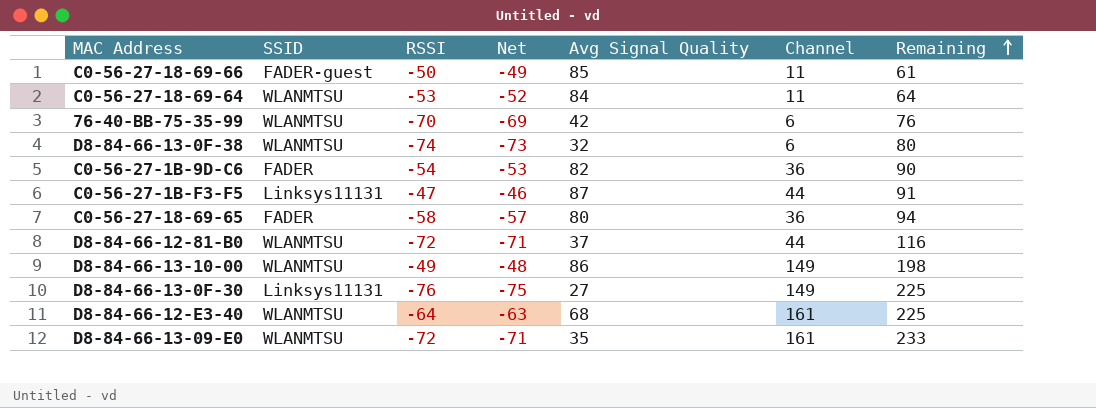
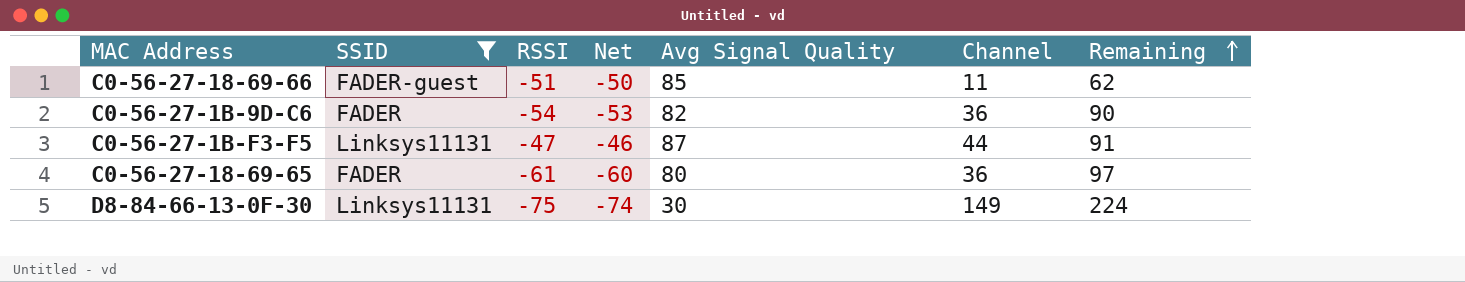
filter: none -> SSID != WLANMTSU
C0-56-27-18-69-66 | RSSI: -50 -> -51
C0-56-27-18-69-66 | Net: -49 -> -50
C0-56-27-18-69-66 | Remaining: 61 -> 62
C0-56-27-18-69-65 | RSSI: -58 -> -61
C0-56-27-18-69-65 | Net: -57 -> -60
C0-56-27-18-69-65 | Remaining: 94 -> 97
D8-84-66-13-0F-30 | RSSI: -76 -> -75
D8-84-66-13-0F-30 | Net: -75 -> -74
D8-84-66-13-0F-30 | Avg Signal Quality: 27 -> 30
D8-84-66-13-0F-30 | Remaining: 225 -> 224

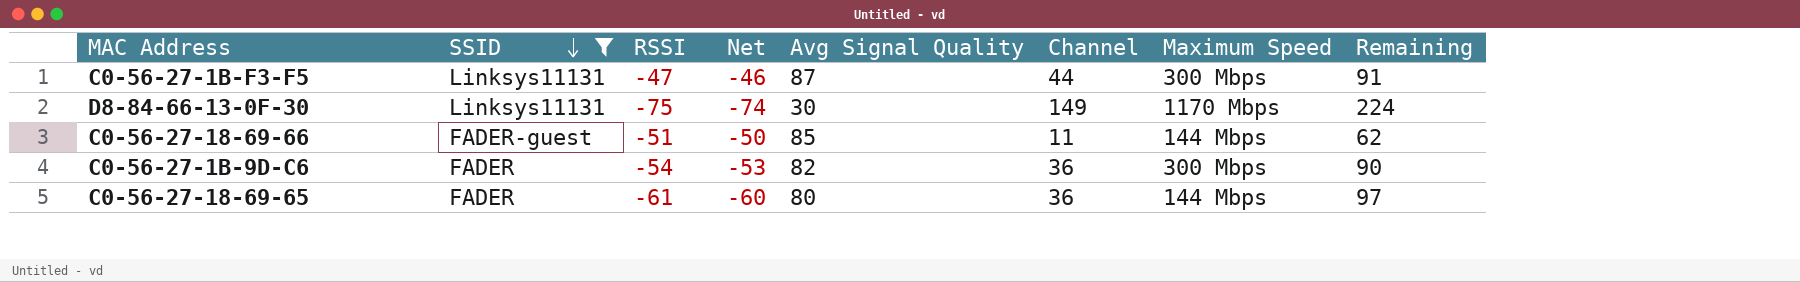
row order: Remaining ascending -> SSID descending
column Maximum Speed | position: none -> 7

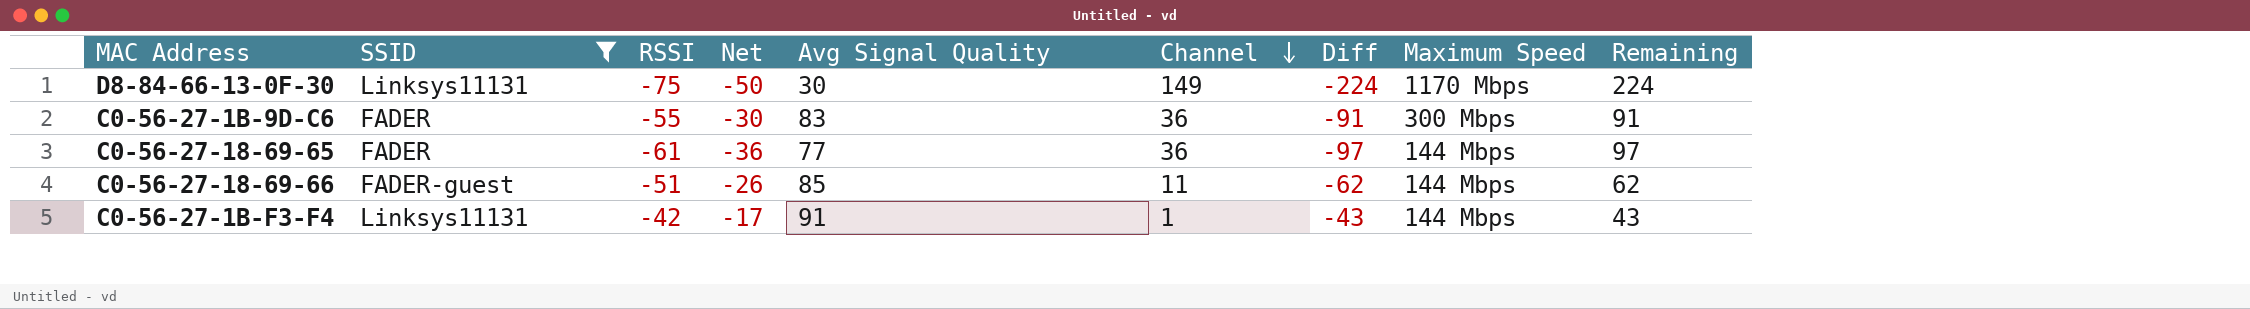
row order: SSID descending -> Channel descending
column Net | formula: [RSSI] + 1 -> [RSSI] + 25
column Diff | formula: none -> [RSSI] - [Channel]
row C0-56-27-1B-F3-F5: Linksys11131 | -47 | -46 | 87 | 44 | 300 Mbps | 91 -> none
C0-56-27-1B-9D-C6 | RSSI: -54 -> -55
C0-56-27-1B-9D-C6 | Avg Signal Quality: 82 -> 83
C0-56-27-1B-9D-C6 | Remaining: 90 -> 91
C0-56-27-18-69-65 | Avg Signal Quality: 80 -> 77
row C0-56-27-1B-F3-F4: none -> Linksys11131 | -42 | -17 | 91 | 1 | -43 | 144 Mbps | 43

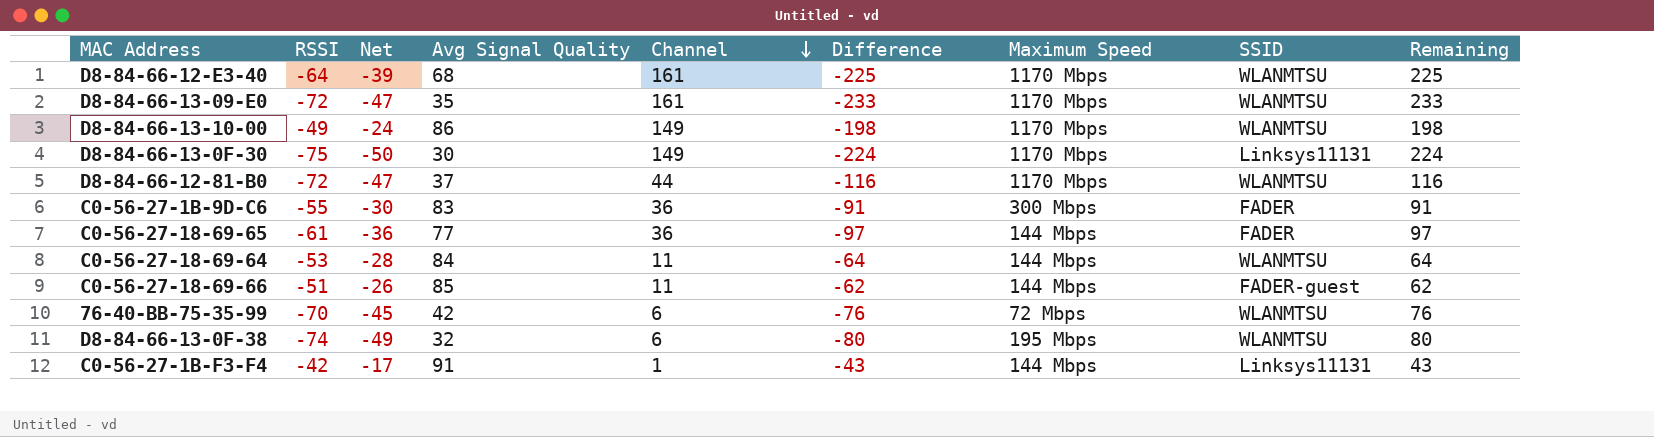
filter: SSID != WLANMTSU -> none
column name: Diff -> Difference
column SSID | position: 2 -> 8

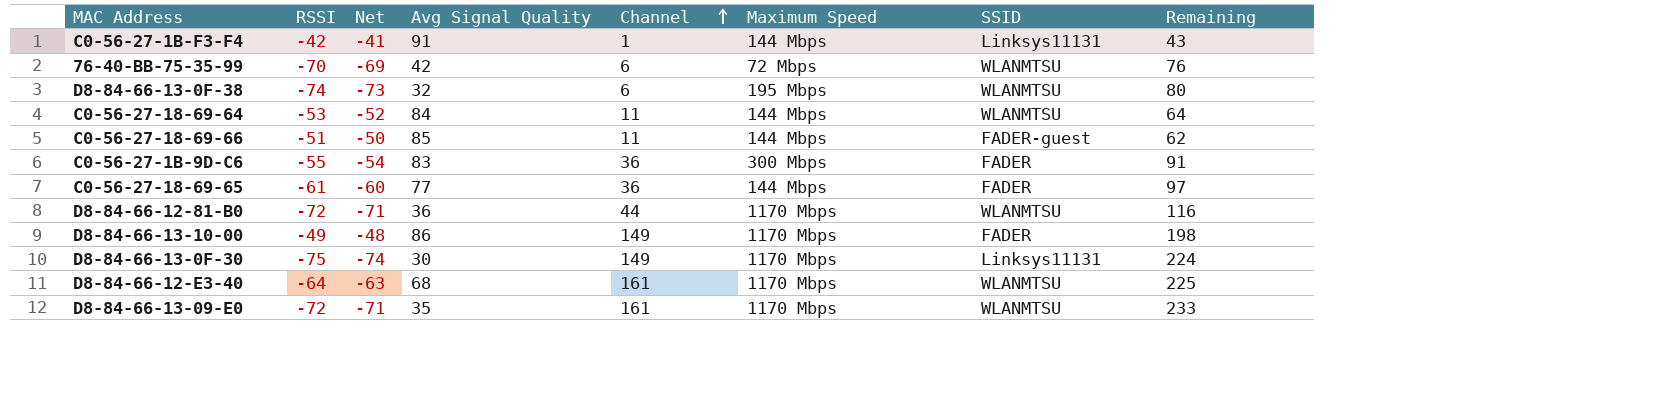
row order: Channel descending -> Channel ascending
column Difference | formula: [RSSI] - [Channel] -> none
column Net | formula: [RSSI] + 25 -> [RSSI] + 1
D8-84-66-12-81-B0 | Avg Signal Quality: 37 -> 36
D8-84-66-13-10-00 | SSID: WLANMTSU -> FADER

